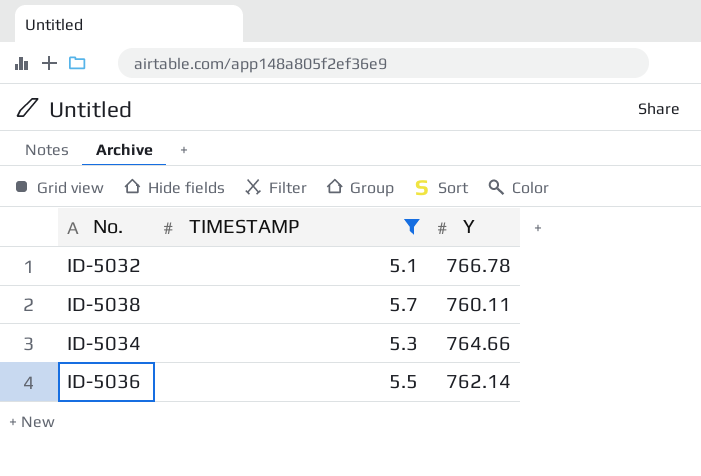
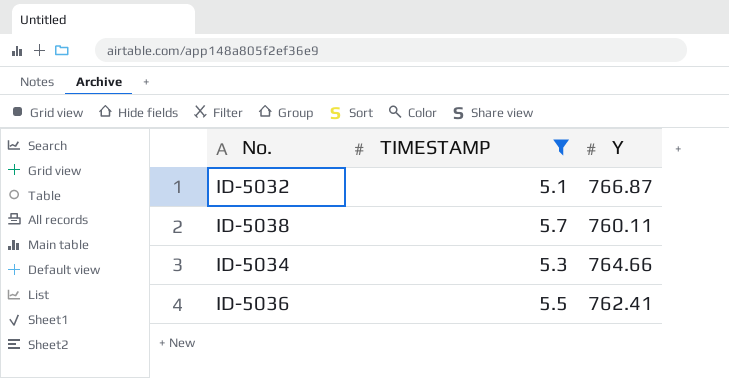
ID-5032 | Y: 766.78 -> 766.87
ID-5036 | Y: 762.14 -> 762.41

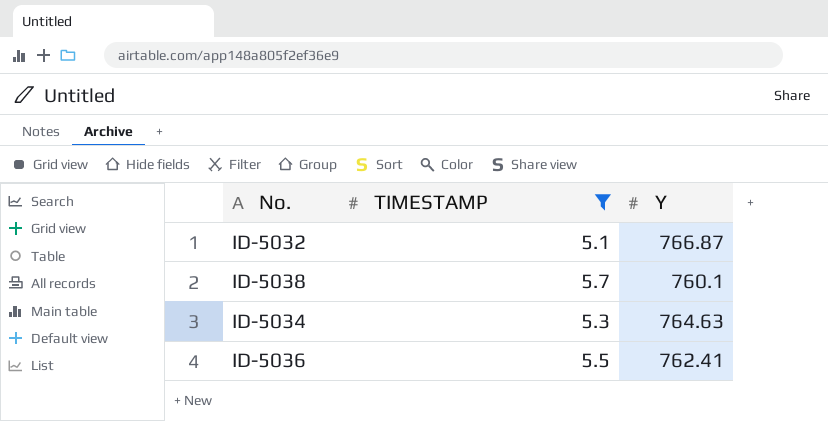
ID-5038 | Y: 760.11 -> 760.1
ID-5034 | Y: 764.66 -> 764.63

